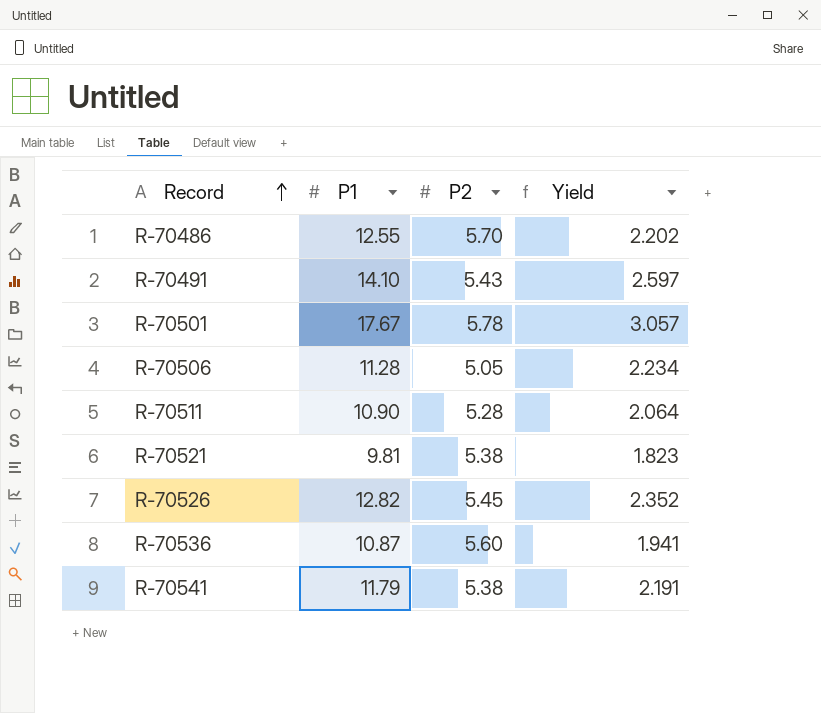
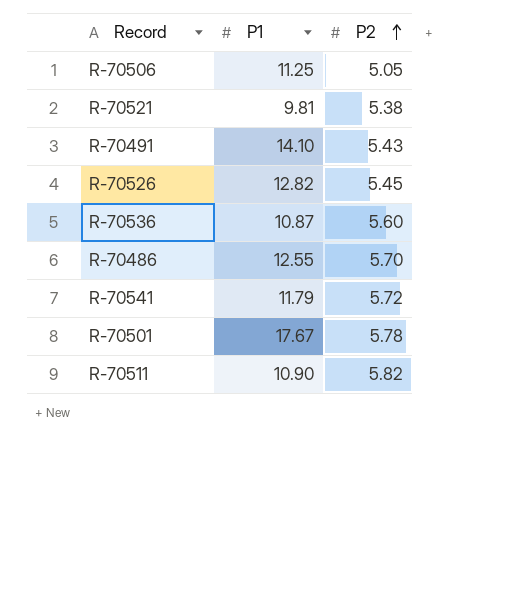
row order: Record ascending -> P2 ascending
column Yield | formula: [P1] / [P2] -> none
R-70506 | P1: 11.28 -> 11.25
R-70541 | P2: 5.38 -> 5.72
R-70511 | P2: 5.28 -> 5.82

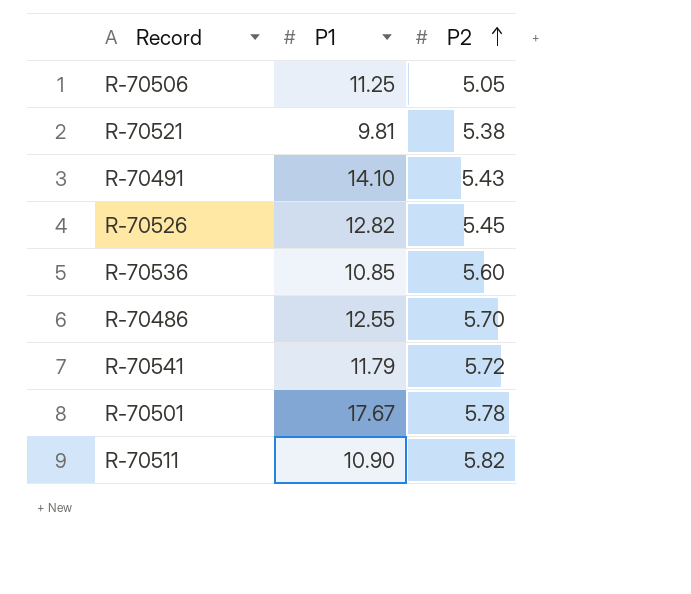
R-70536 | P1: 10.87 -> 10.85

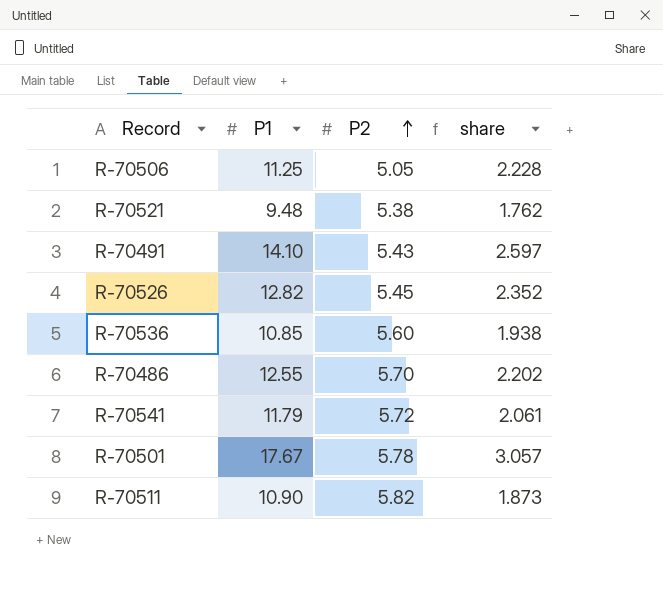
column share | formula: none -> [P1] / [P2]
R-70521 | P1: 9.81 -> 9.48

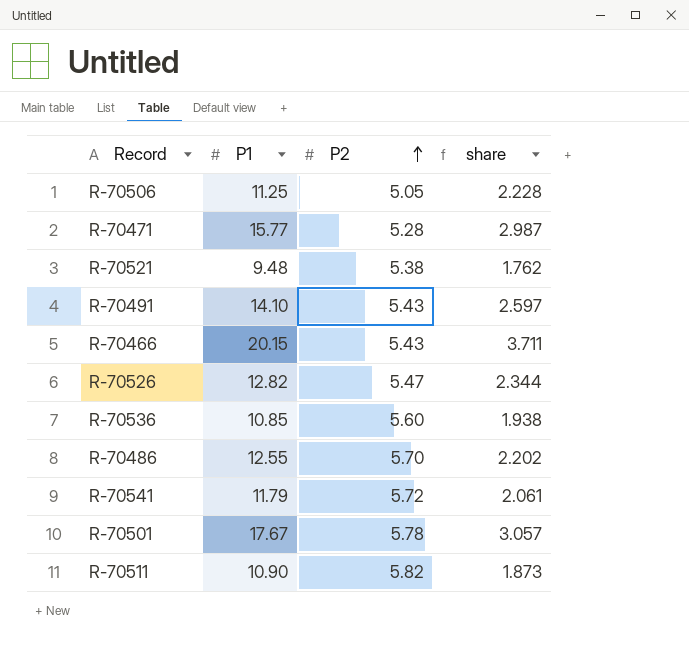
row R-70471: none -> 15.77 | 5.28 | 2.987
row R-70466: none -> 20.15 | 5.43 | 3.711
R-70526 | P2: 5.45 -> 5.47
R-70526 | share: 2.352 -> 2.344

